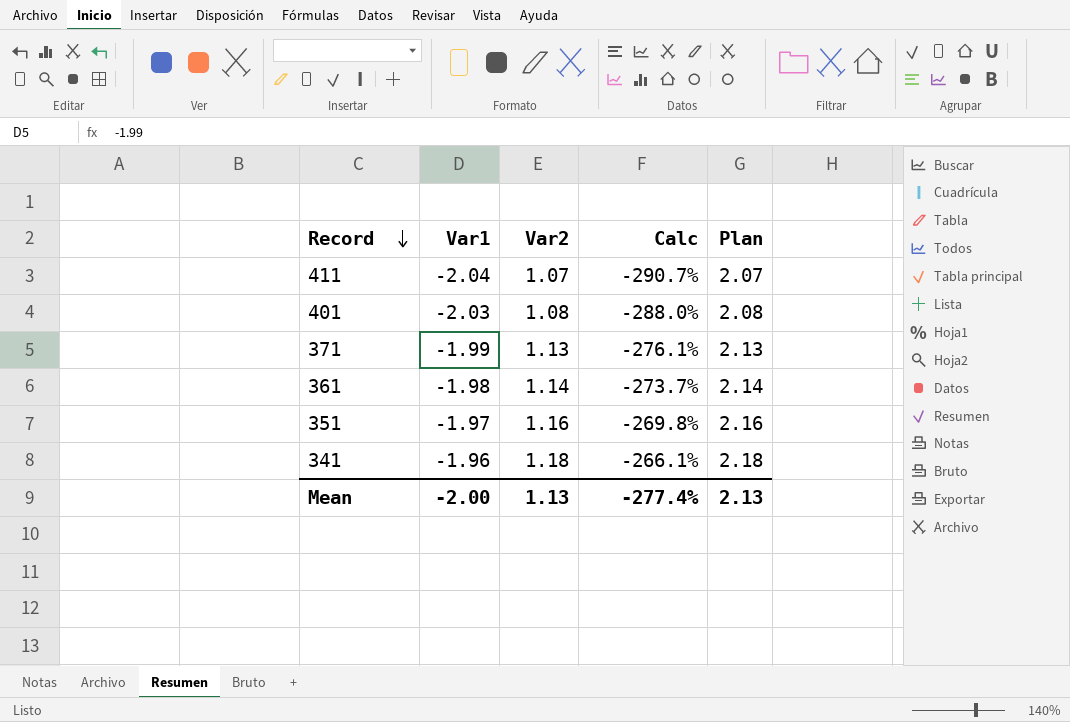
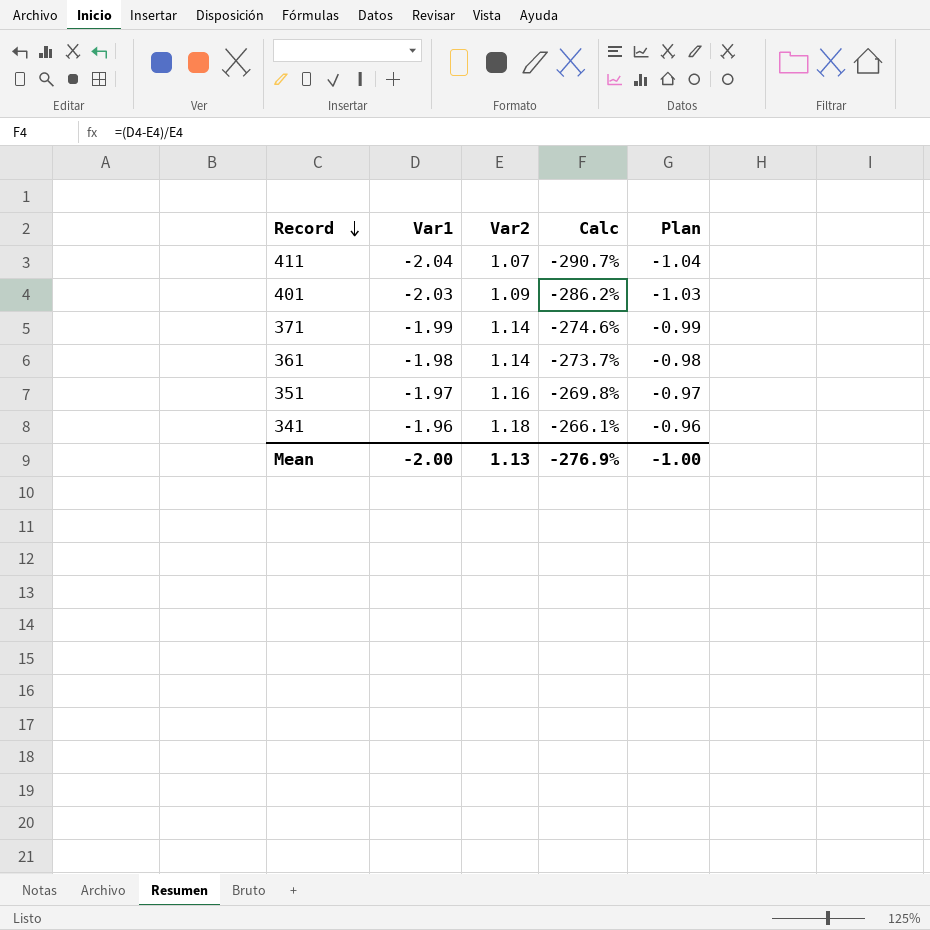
column Plan | formula: [Var2] + 1 -> [Var1] + 1
401 | Var2: 1.08 -> 1.09
401 | Calc: -288.0% -> -286.2%
371 | Var2: 1.13 -> 1.14
371 | Calc: -276.1% -> -274.6%
Mean | Calc: -277.4% -> -276.9%
Mean | Plan: 2.13 -> -1.00

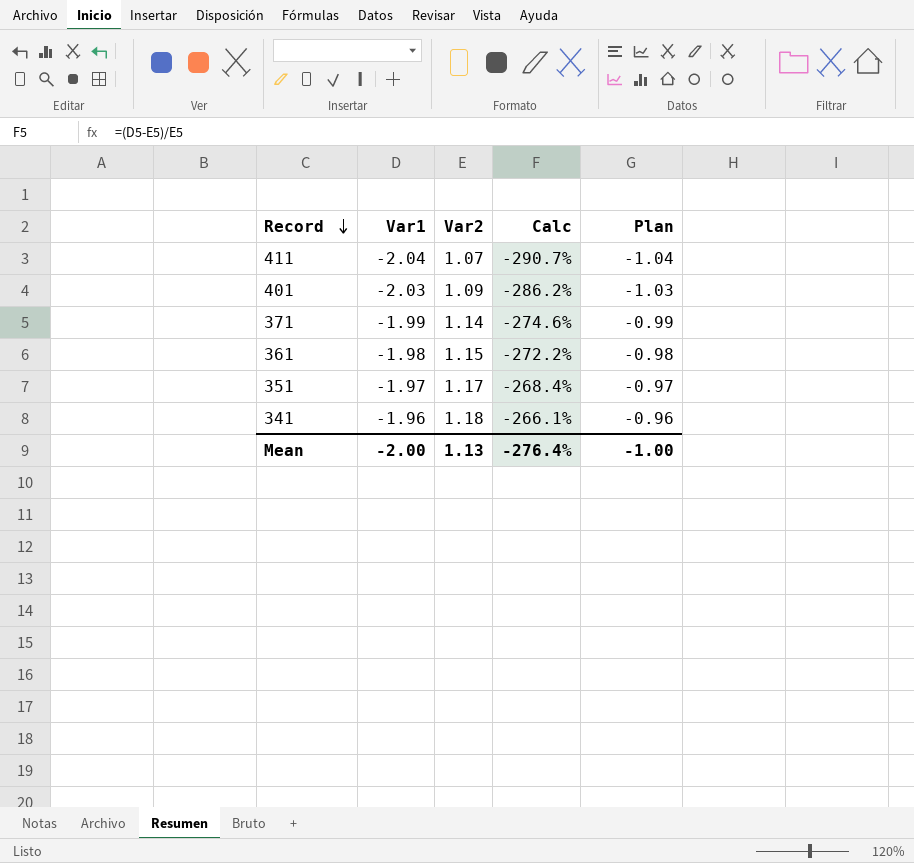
361 | Var2: 1.14 -> 1.15
361 | Calc: -273.7% -> -272.2%
351 | Var2: 1.16 -> 1.17
351 | Calc: -269.8% -> -268.4%
Mean | Calc: -276.9% -> -276.4%

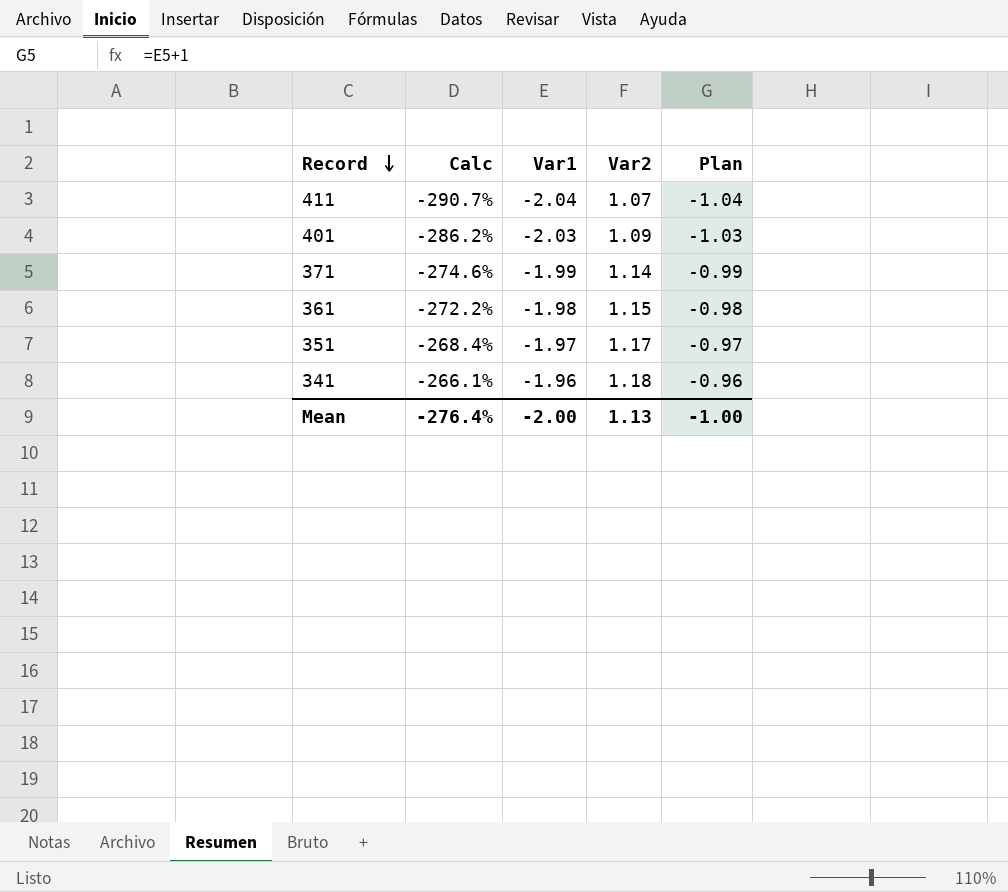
column Calc | position: 4 -> 2

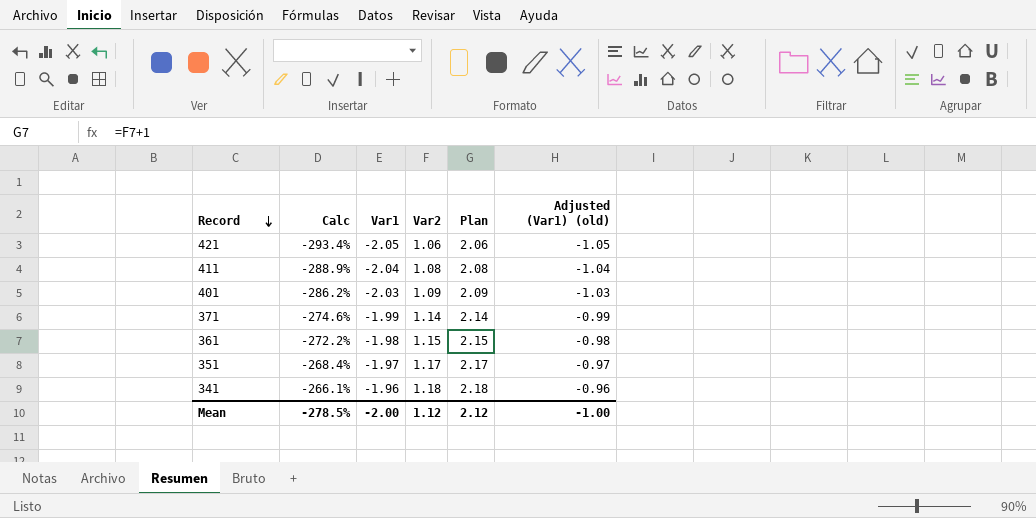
column Plan | formula: [Var1] + 1 -> [Var2] + 1
column Adjusted (Var1) (old) | formula: none -> [Var1] + 1
row 421: none -> -293.4% | -2.05 | 1.06 | 2.06 | -1.05
411 | Calc: -290.7% -> -288.9%
411 | Var2: 1.07 -> 1.08
Mean | Calc: -276.4% -> -278.5%
Mean | Var2: 1.13 -> 1.12
Mean | Plan: -1.00 -> 2.12

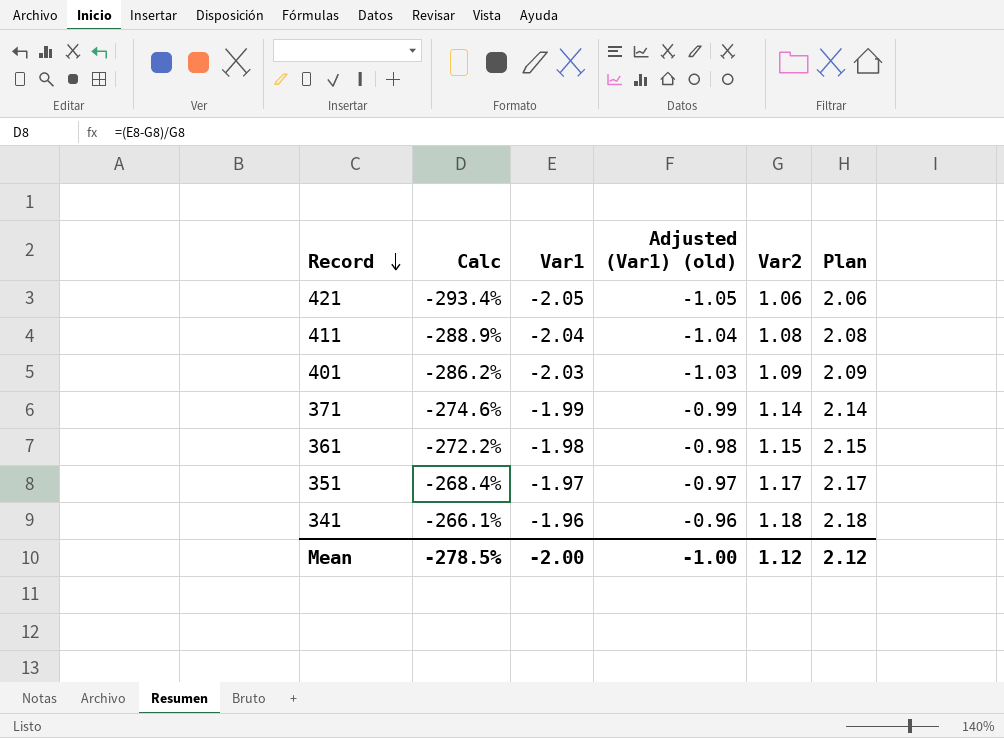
column Adjusted (Var1) (old) | position: 6 -> 4

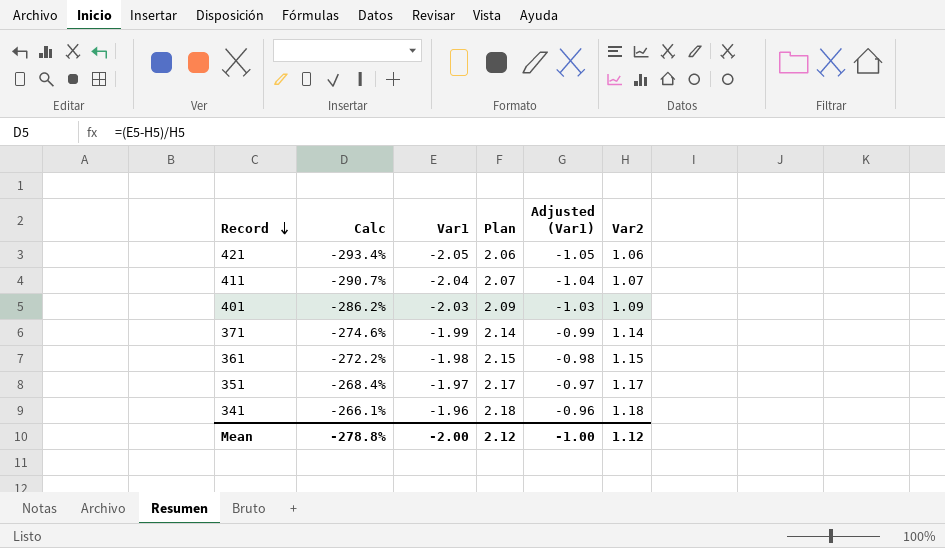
column Plan | position: 6 -> 4
column name: Adjusted (Var1) (old) -> Adjusted (Var1)
411 | Calc: -288.9% -> -290.7%
411 | Plan: 2.08 -> 2.07
411 | Var2: 1.08 -> 1.07
Mean | Calc: -278.5% -> -278.8%

